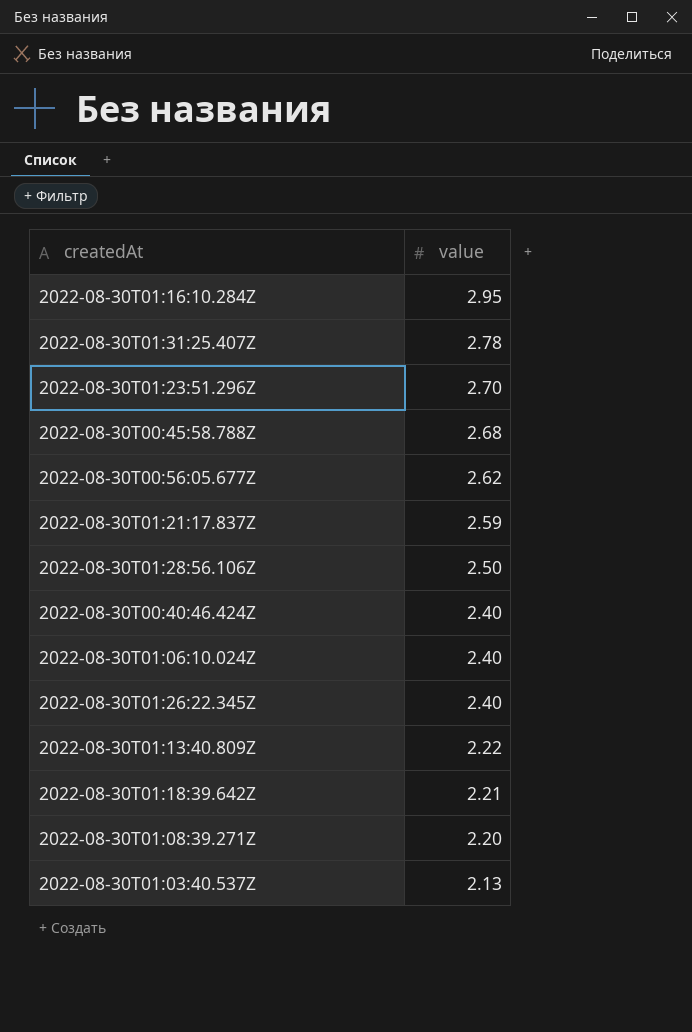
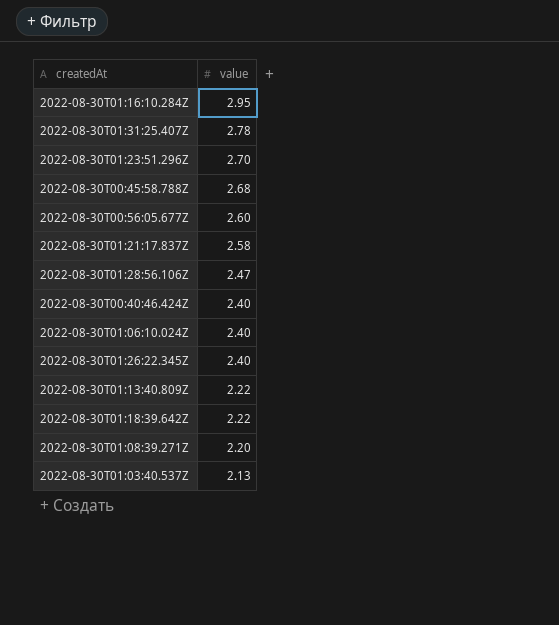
2022-08-30T00:56:05.677Z | value: 2.62 -> 2.60
2022-08-30T01:21:17.837Z | value: 2.59 -> 2.58
2022-08-30T01:28:56.106Z | value: 2.50 -> 2.47
2022-08-30T01:18:39.642Z | value: 2.21 -> 2.22

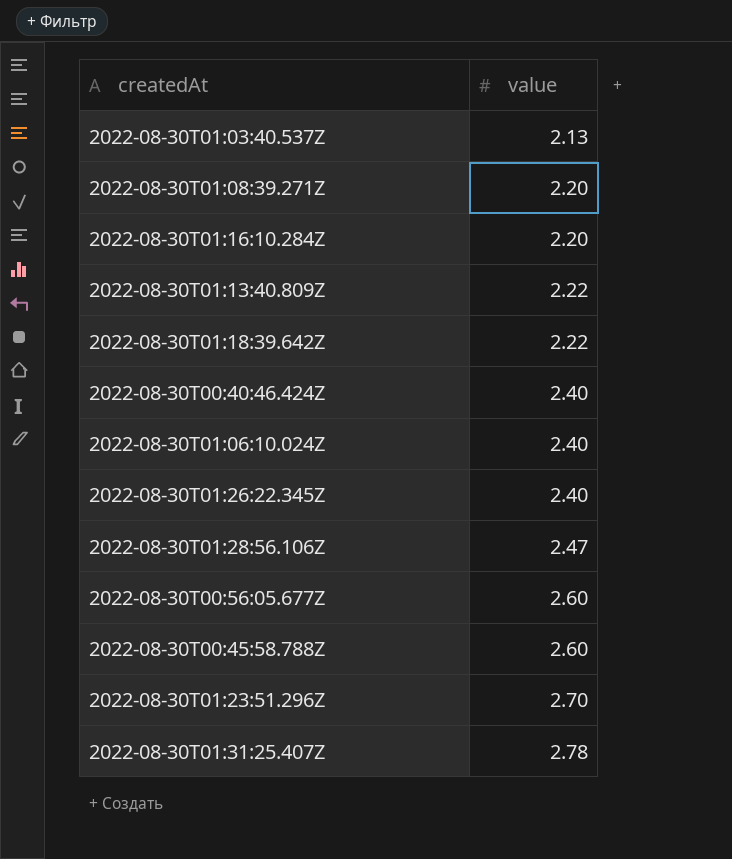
row order: value descending -> value ascending
row 2022-08-30T01:21:17.837Z: 2.58 -> none
2022-08-30T01:16:10.284Z | value: 2.95 -> 2.20
2022-08-30T00:45:58.788Z | value: 2.68 -> 2.60

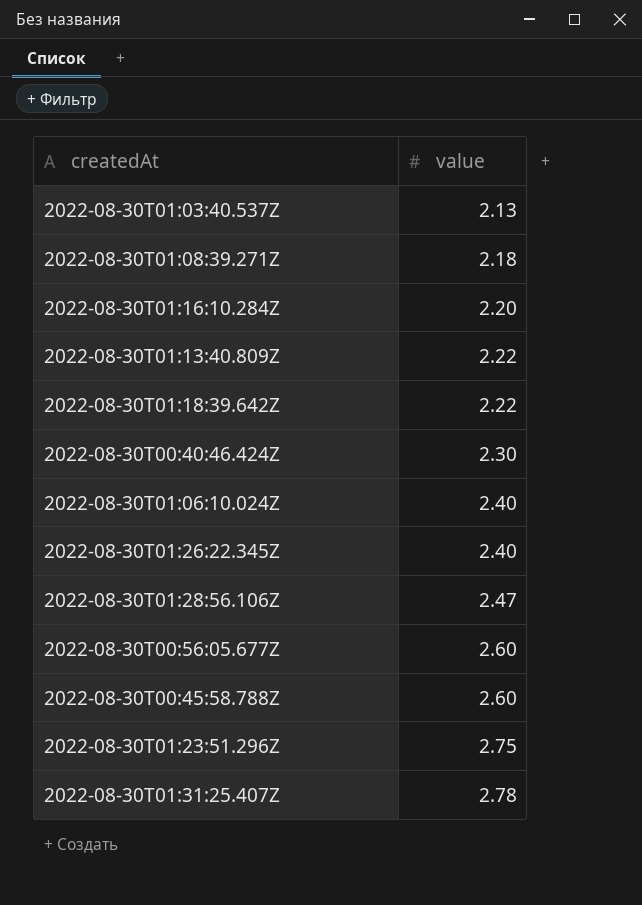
2022-08-30T01:08:39.271Z | value: 2.20 -> 2.18
2022-08-30T00:40:46.424Z | value: 2.40 -> 2.30
2022-08-30T01:23:51.296Z | value: 2.70 -> 2.75

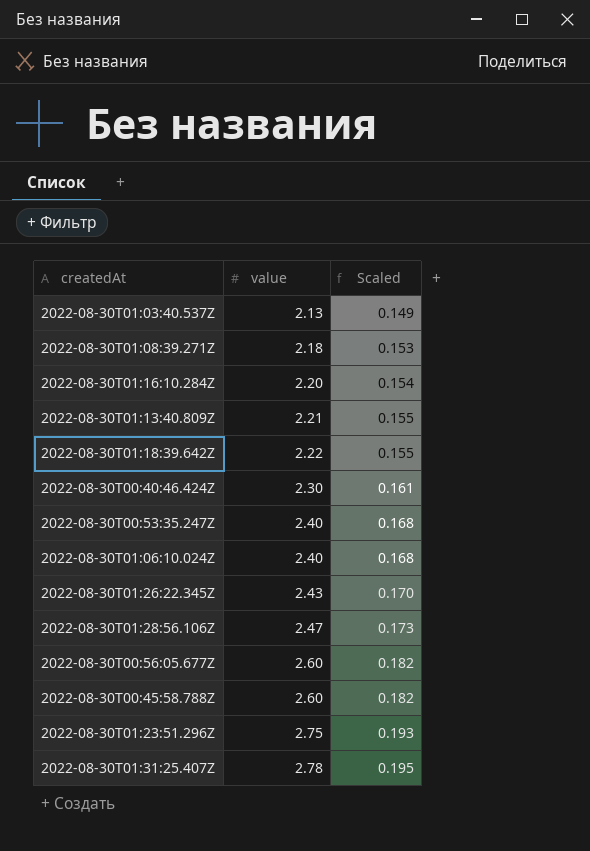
column Scaled | formula: none -> [value] * 0.07
2022-08-30T01:13:40.809Z | value: 2.22 -> 2.21
row 2022-08-30T00:53:35.247Z: none -> 2.40 | 0.168
2022-08-30T01:26:22.345Z | value: 2.40 -> 2.43

